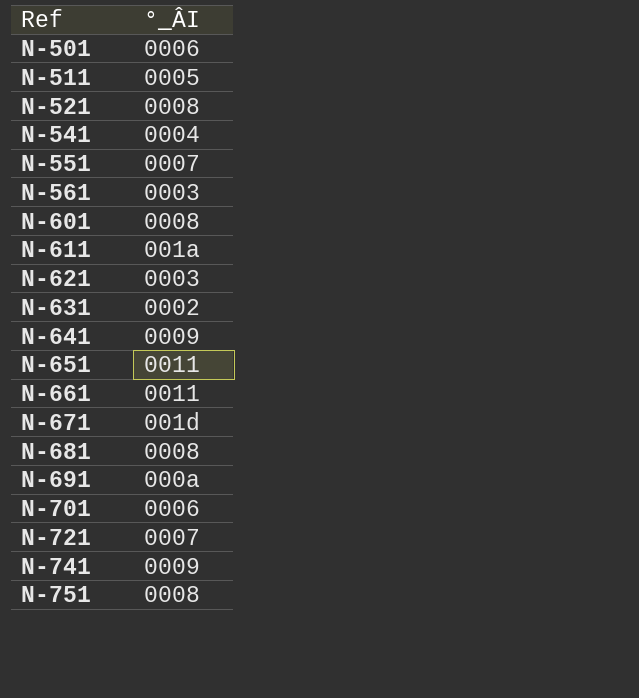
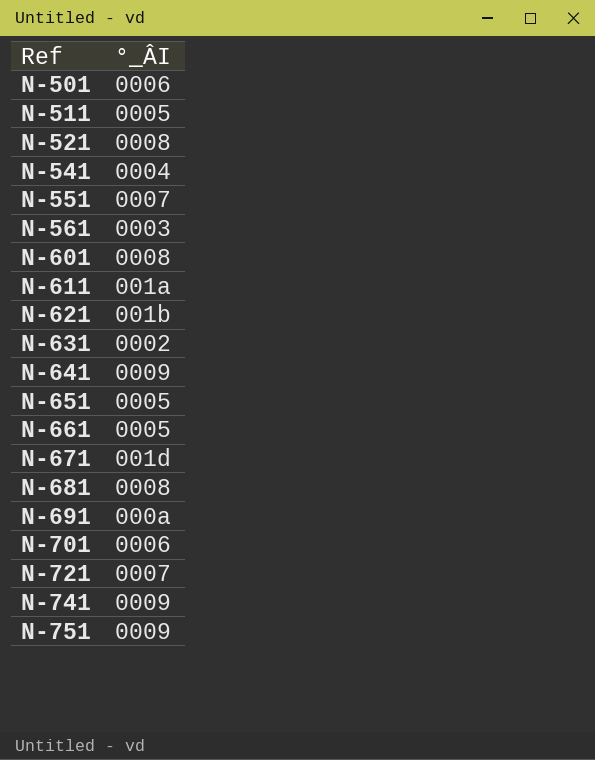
N-621 | °_ÂI: 0003 -> 001b
N-651 | °_ÂI: 0011 -> 0005
N-661 | °_ÂI: 0011 -> 0005
N-751 | °_ÂI: 0008 -> 0009

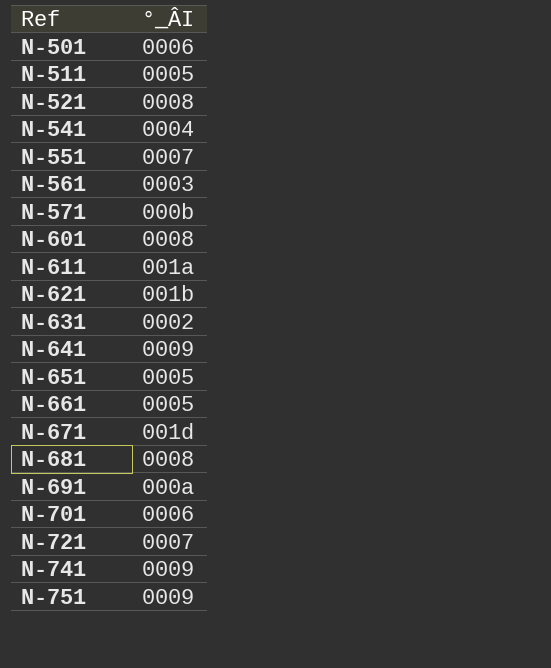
row N-571: none -> 000b

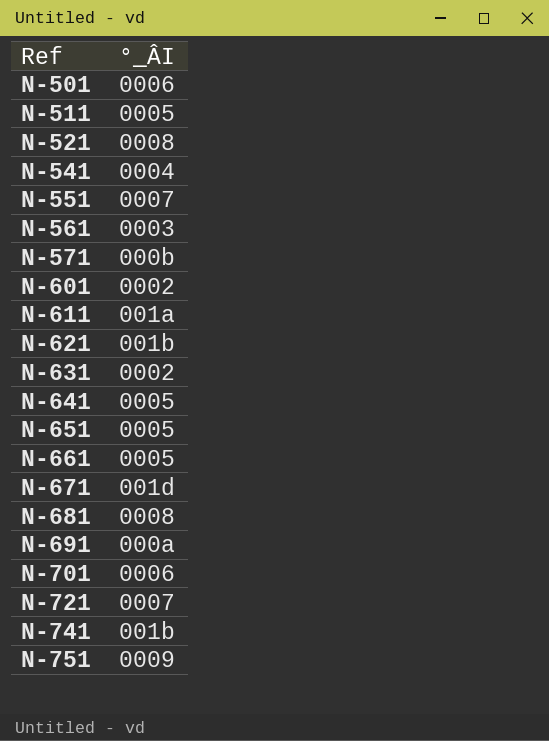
N-601 | °_ÂI: 0008 -> 0002
N-641 | °_ÂI: 0009 -> 0005
N-741 | °_ÂI: 0009 -> 001b

